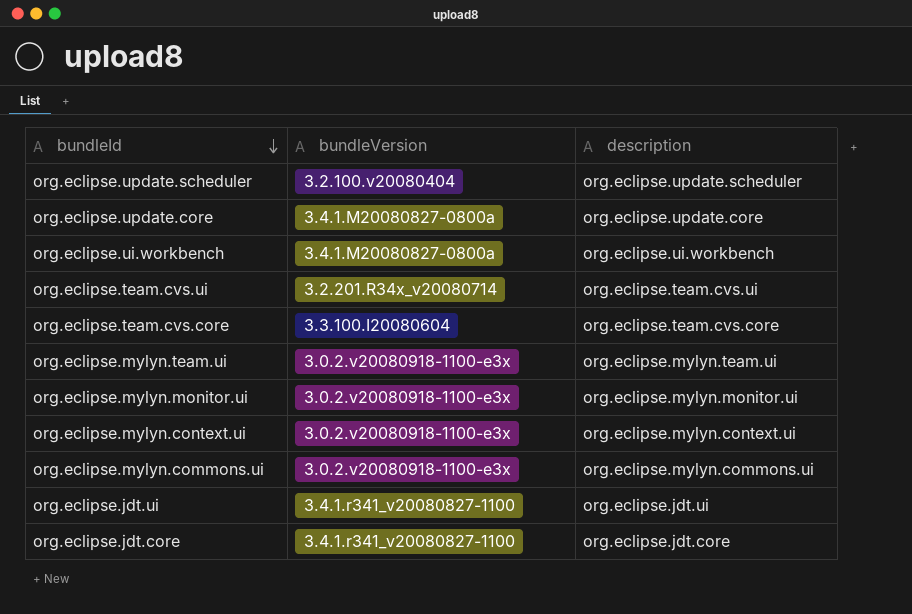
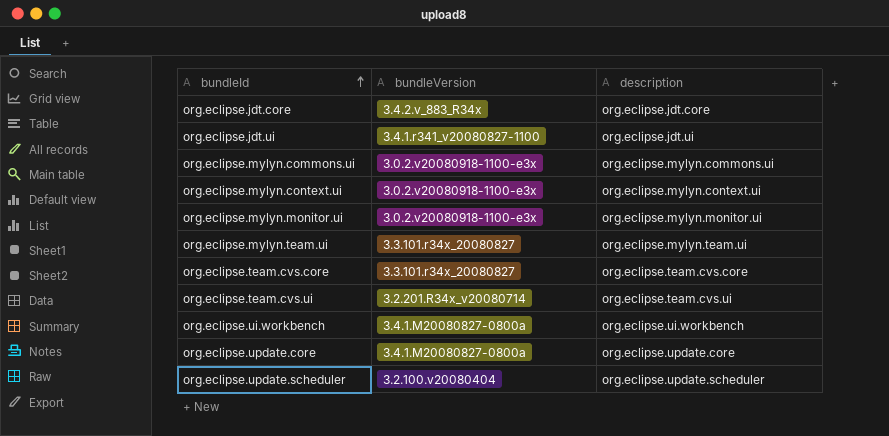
row order: bundleId descending -> bundleId ascending
org.eclipse.jdt.core | bundleVersion: 3.4.1.r341_v20080827-1100 -> 3.4.2.v_883_R34x
org.eclipse.mylyn.team.ui | bundleVersion: 3.0.2.v20080918-1100-e3x -> 3.3.101.r34x_20080827
org.eclipse.team.cvs.core | bundleVersion: 3.3.100.I20080604 -> 3.3.101.r34x_20080827

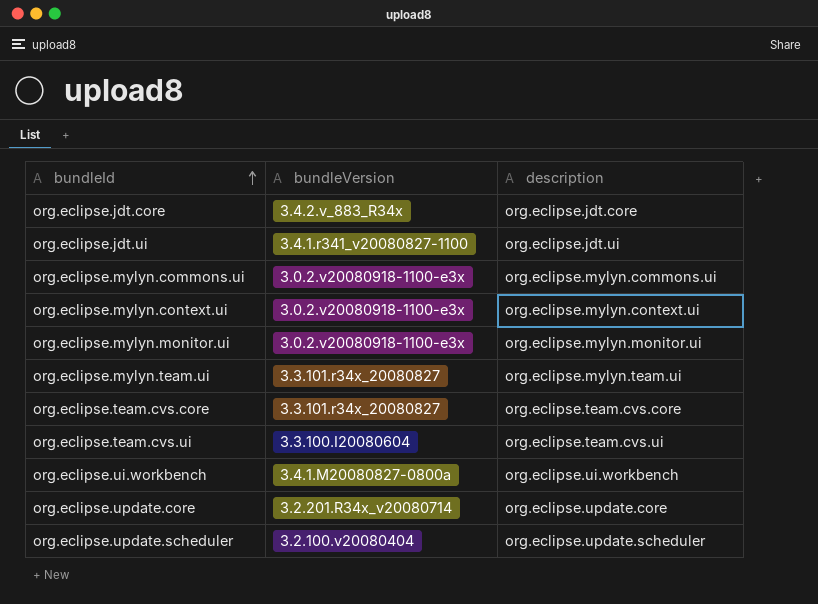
org.eclipse.team.cvs.ui | bundleVersion: 3.2.201.R34x_v20080714 -> 3.3.100.I20080604
org.eclipse.update.core | bundleVersion: 3.4.1.M20080827-0800a -> 3.2.201.R34x_v20080714

